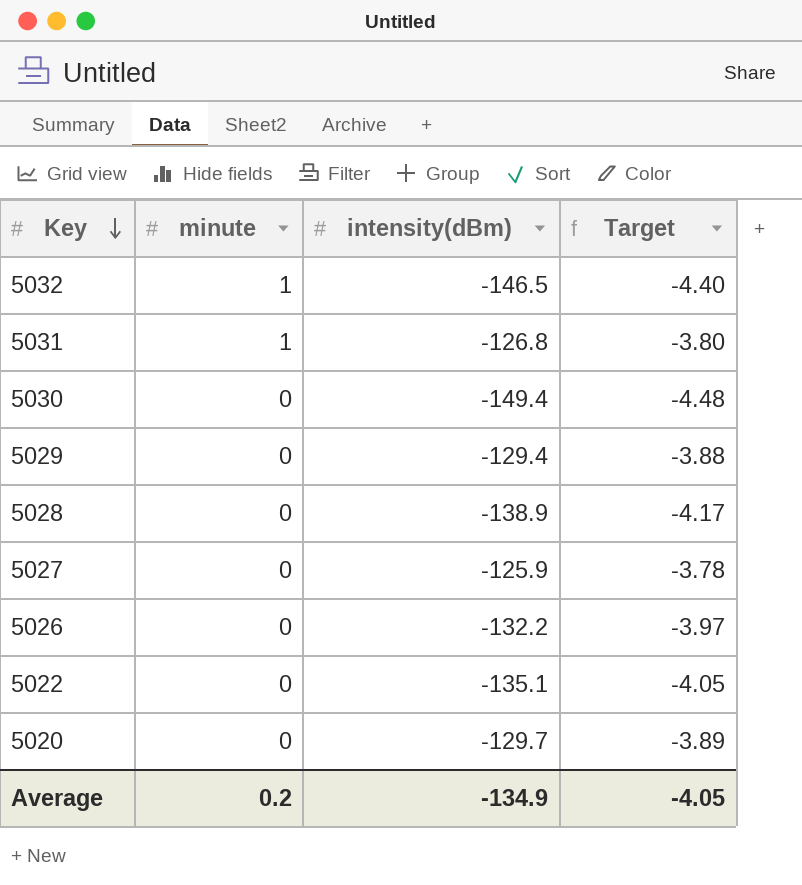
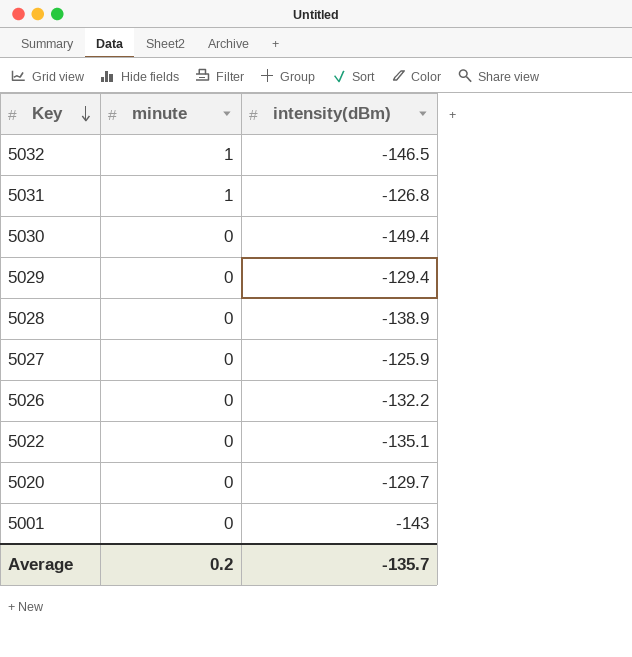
column Target | formula: [intensity(dBm)] * 0.03 -> none
row 5001: none -> 0 | -143
Average | intensity(dBm): -134.9 -> -135.7

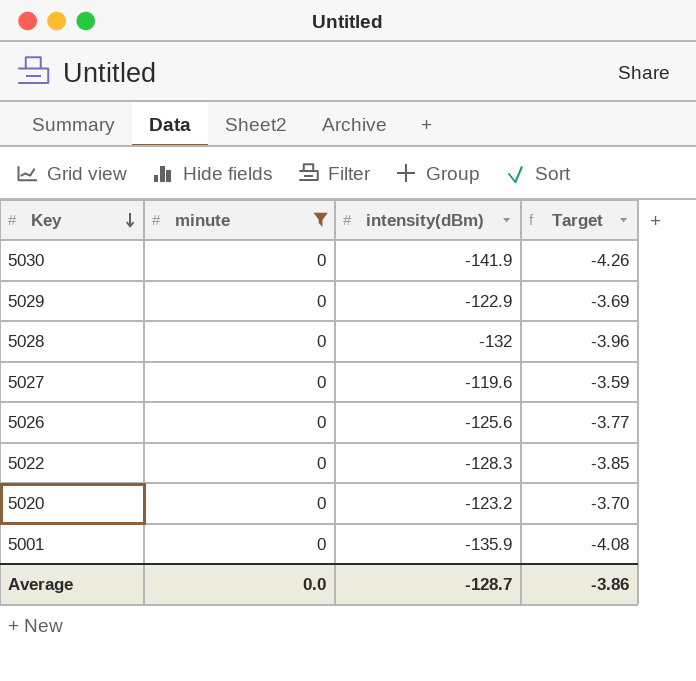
filter: none -> minute = 0
column Target | formula: none -> [intensity(dBm)] * 0.03
5030 | intensity(dBm): -149.4 -> -141.9
5029 | intensity(dBm): -129.4 -> -122.9
5028 | intensity(dBm): -138.9 -> -132
5027 | intensity(dBm): -125.9 -> -119.6
5026 | intensity(dBm): -132.2 -> -125.6
5022 | intensity(dBm): -135.1 -> -128.3
5020 | intensity(dBm): -129.7 -> -123.2
5001 | intensity(dBm): -143 -> -135.9
Average | minute: 0.2 -> 0.0
Average | intensity(dBm): -135.7 -> -128.7

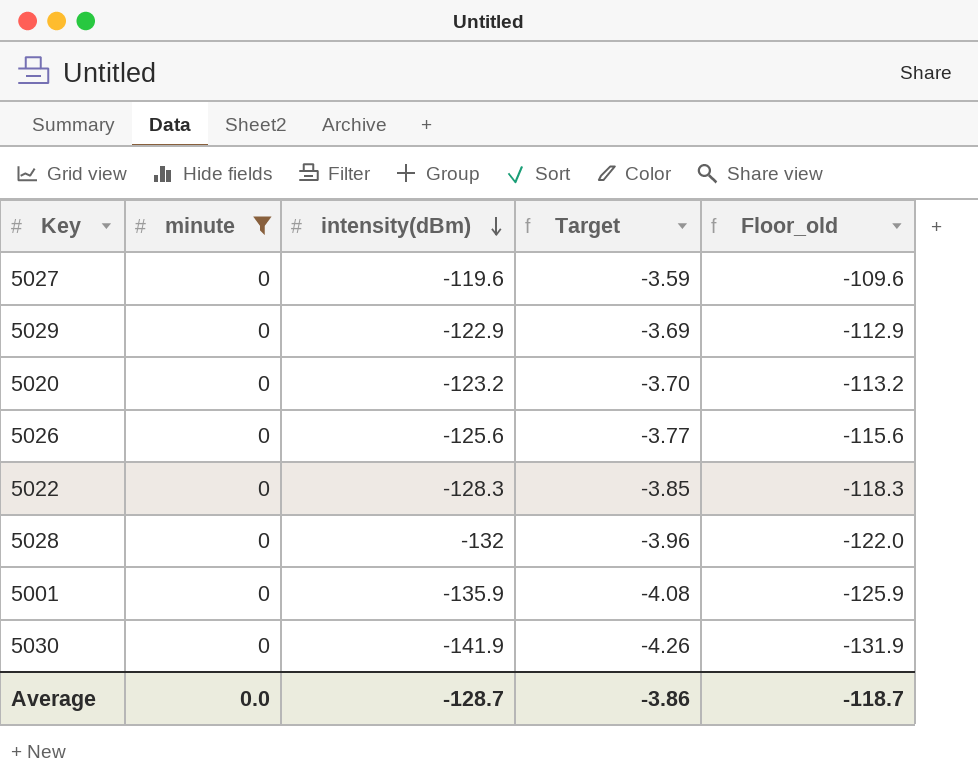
row order: Key descending -> intensity(dBm) descending
column Floor_old | formula: none -> [intensity(dBm)] + 10

